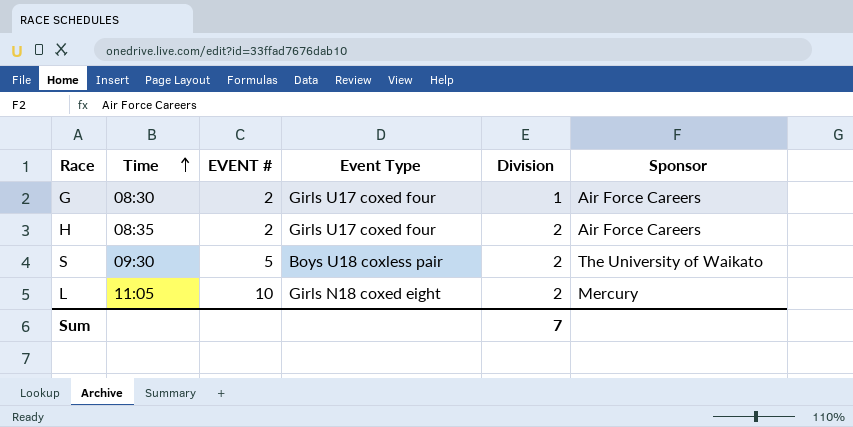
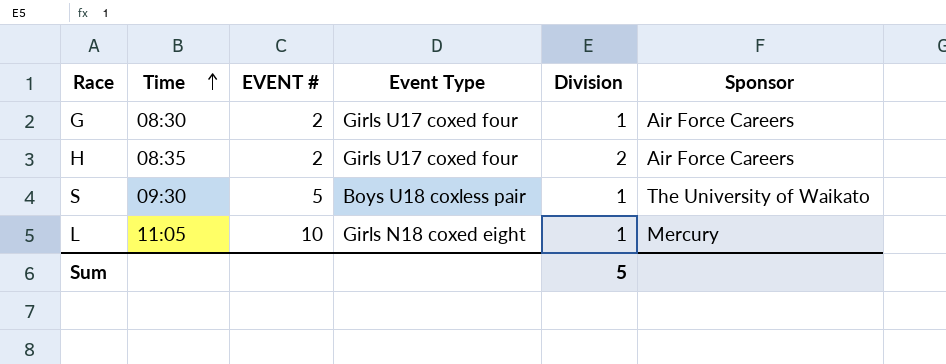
S | Division: 2 -> 1
L | Division: 2 -> 1
Sum | Division: 7 -> 5

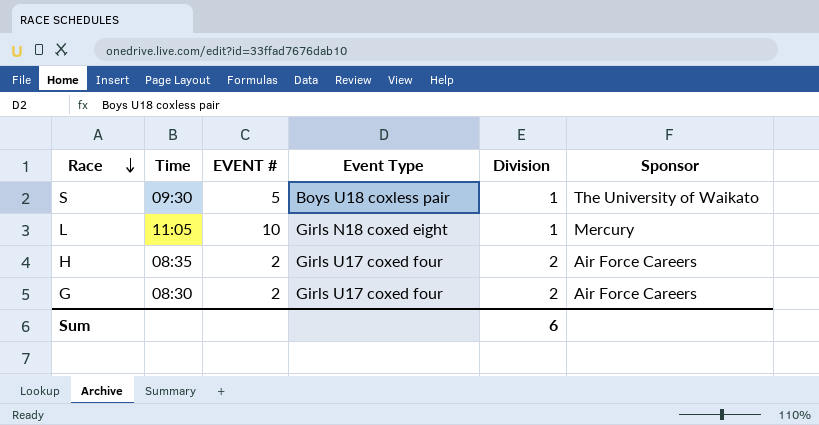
row order: Time ascending -> Race descending
G | Division: 1 -> 2
Sum | Division: 5 -> 6

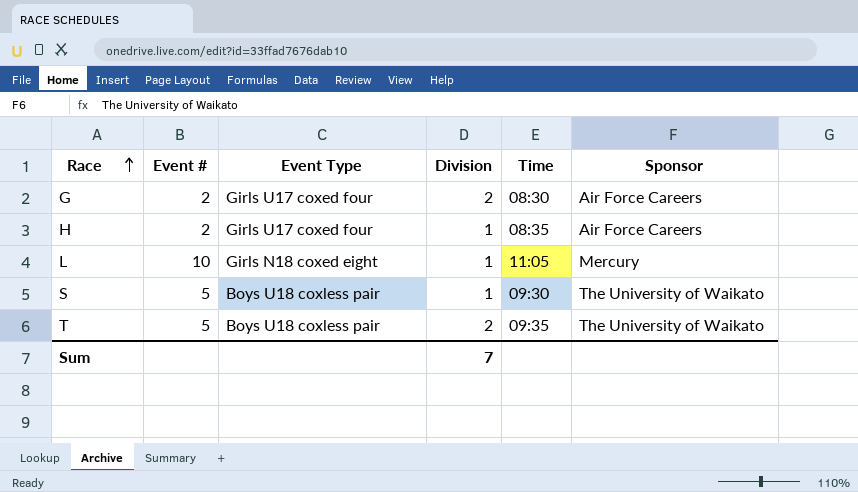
row order: Race descending -> Race ascending
column name: EVENT # -> Event #
column Time | position: 2 -> 5
H | Division: 2 -> 1
row T: none -> 5 | Boys U18 coxless pair | 2 | 09:35 | The University of Waikato
Sum | Division: 6 -> 7

